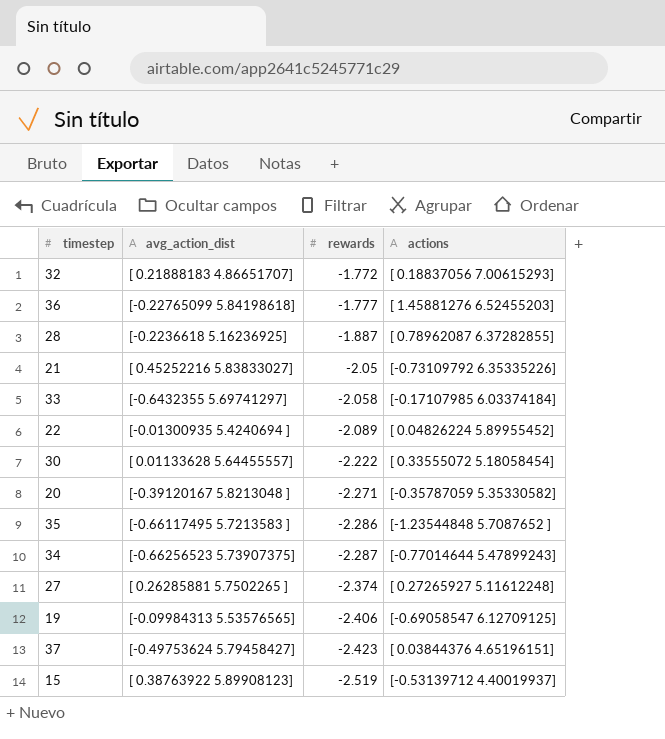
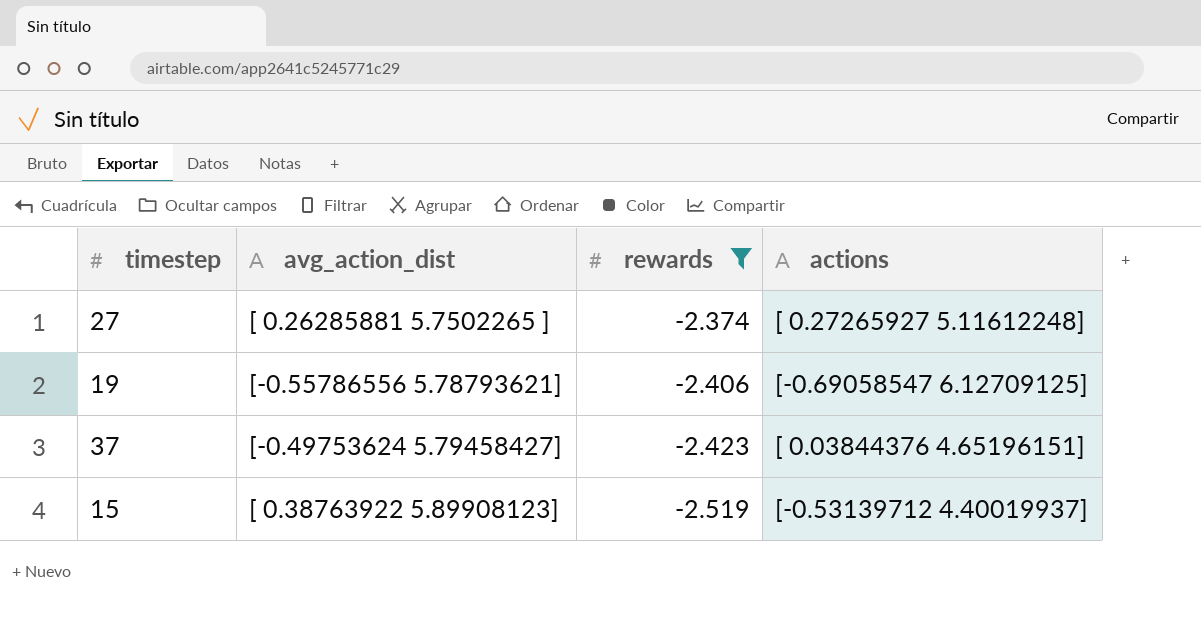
filter: none -> rewards <= -2.374
19 | avg_action_dist: [-0.09984313 5.53576565] -> [-0.55786556 5.78793621]

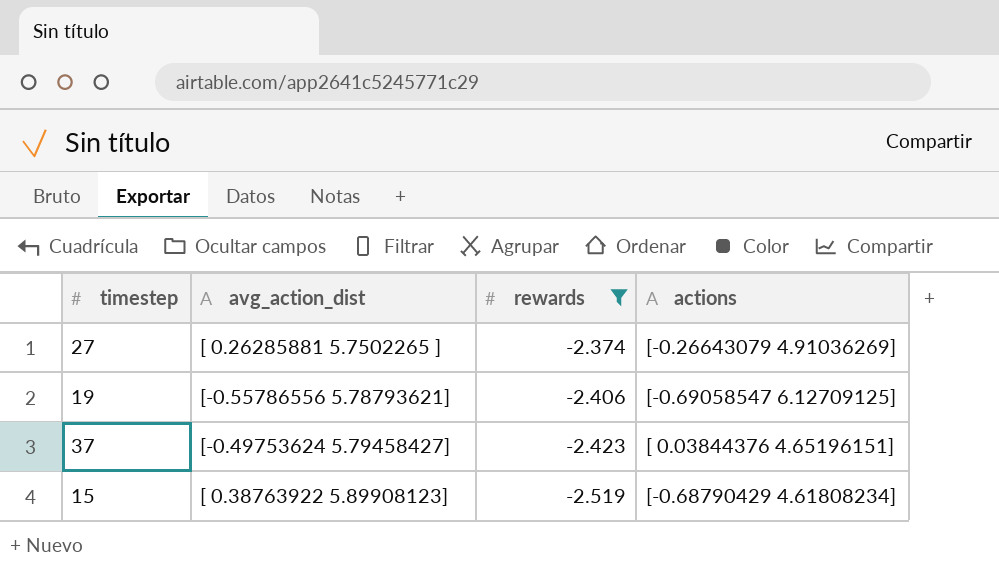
27 | actions: [ 0.27265927 5.11612248] -> [-0.26643079 4.91036269]
15 | actions: [-0.53139712 4.40019937] -> [-0.68790429 4.61808234]

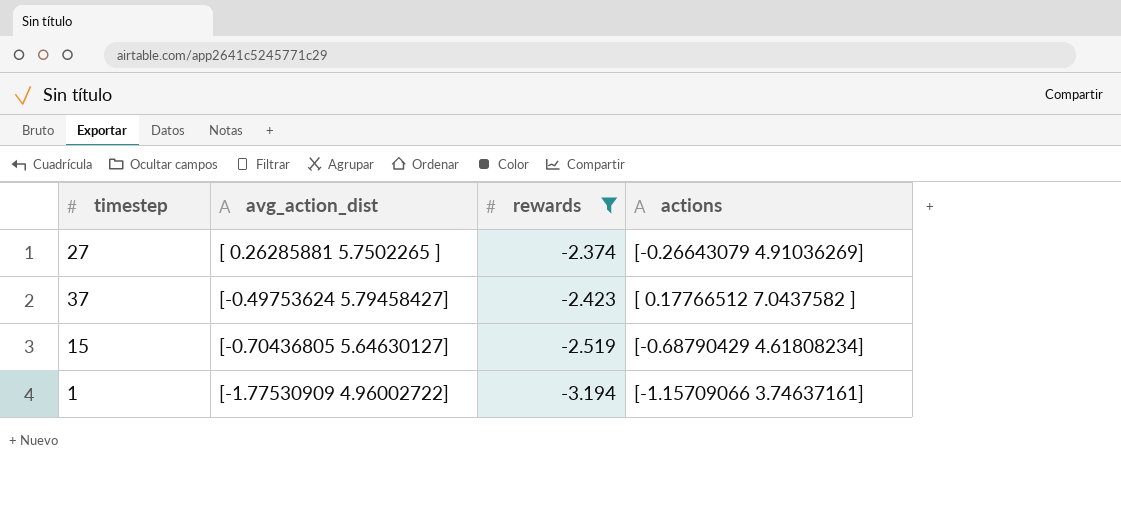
row 19: [-0.55786556 5.78793621] | -2.406 | [-0.69058547 6.12709125] -> none
37 | actions: [ 0.03844376 4.65196151] -> [ 0.17766512 7.0437582 ]
15 | avg_action_dist: [ 0.38763922 5.89908123] -> [-0.70436805 5.64630127]
row 1: none -> [-1.77530909 4.96002722] | -3.194 | [-1.15709066 3.74637161]

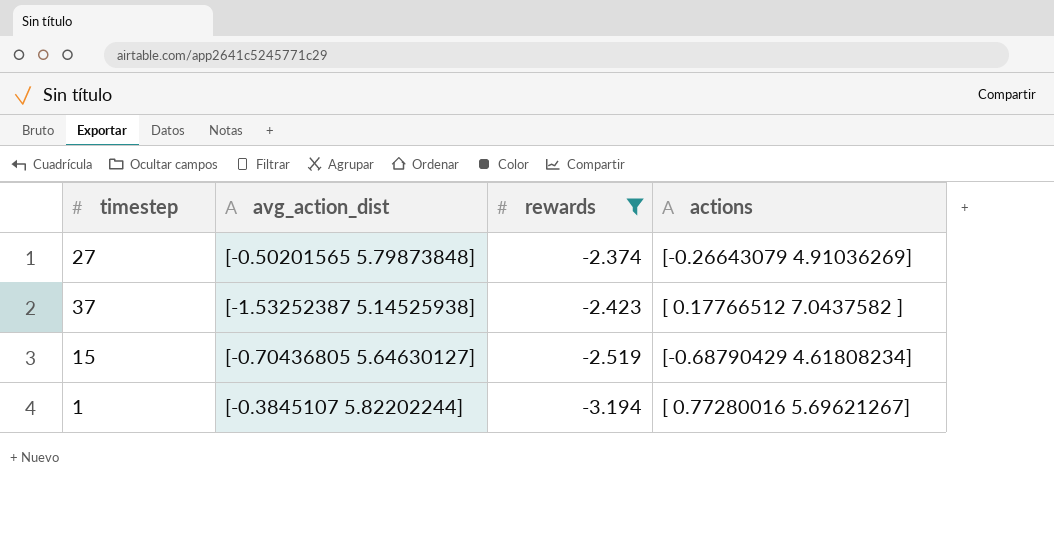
27 | avg_action_dist: [ 0.26285881 5.7502265 ] -> [-0.50201565 5.79873848]
37 | avg_action_dist: [-0.49753624 5.79458427] -> [-1.53252387 5.14525938]
1 | avg_action_dist: [-1.77530909 4.96002722] -> [-0.3845107 5.82202244]
1 | actions: [-1.15709066 3.74637161] -> [ 0.77280016 5.69621267]

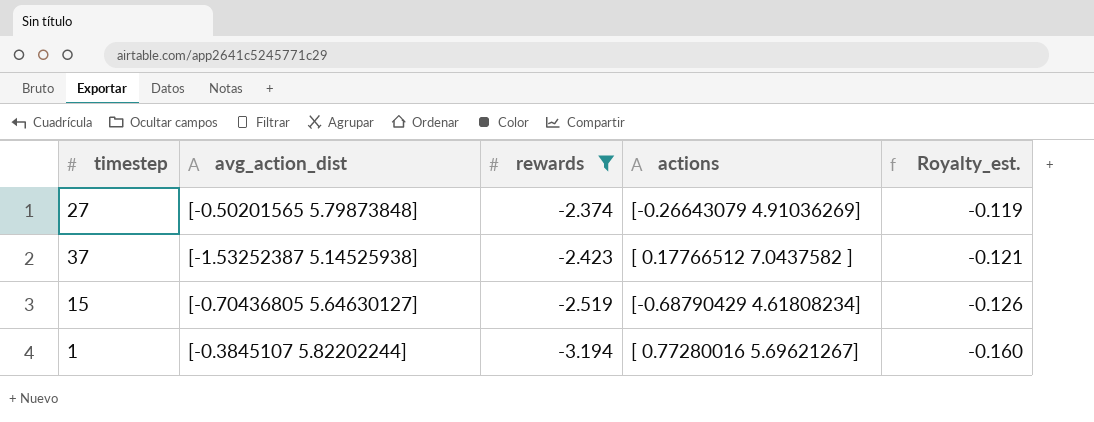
column Royalty_est. | formula: none -> [rewards] * 0.05

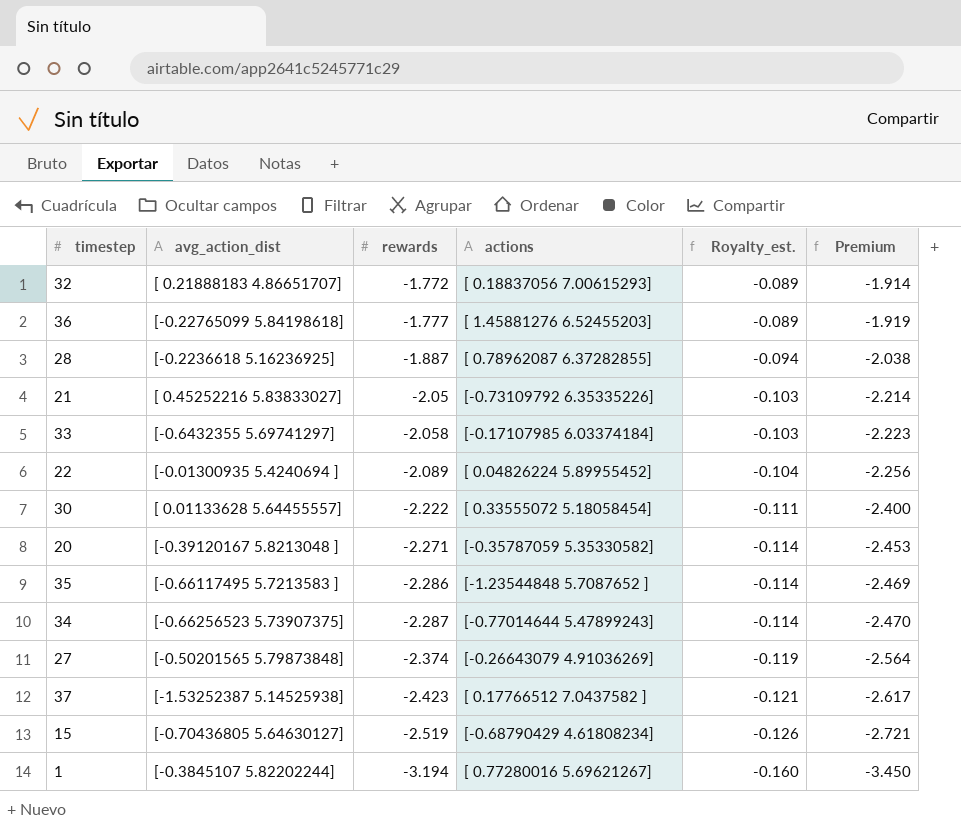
filter: rewards <= -2.374 -> none
column Premium | formula: none -> [rewards] * 1.08

